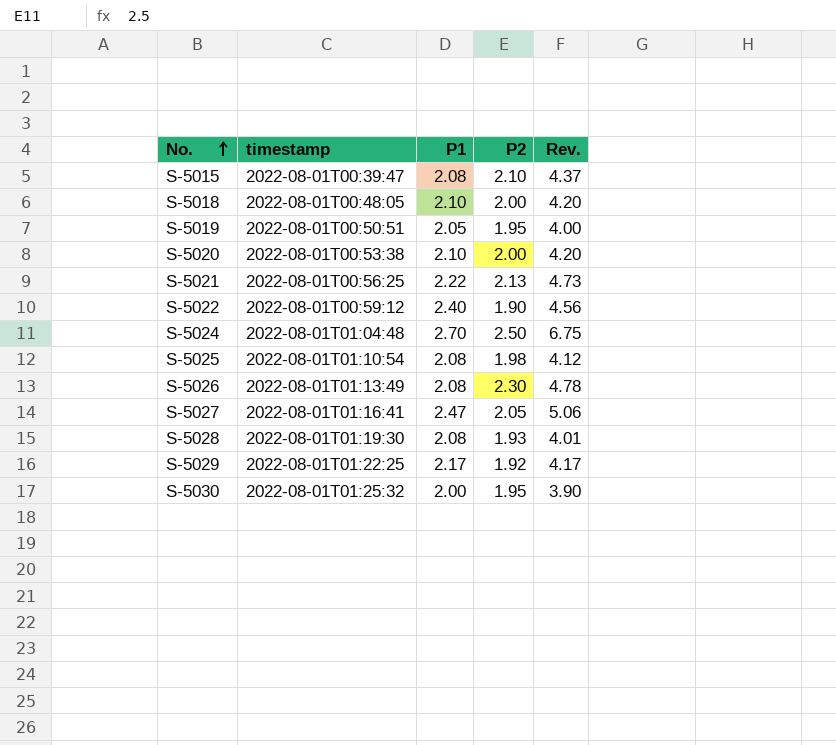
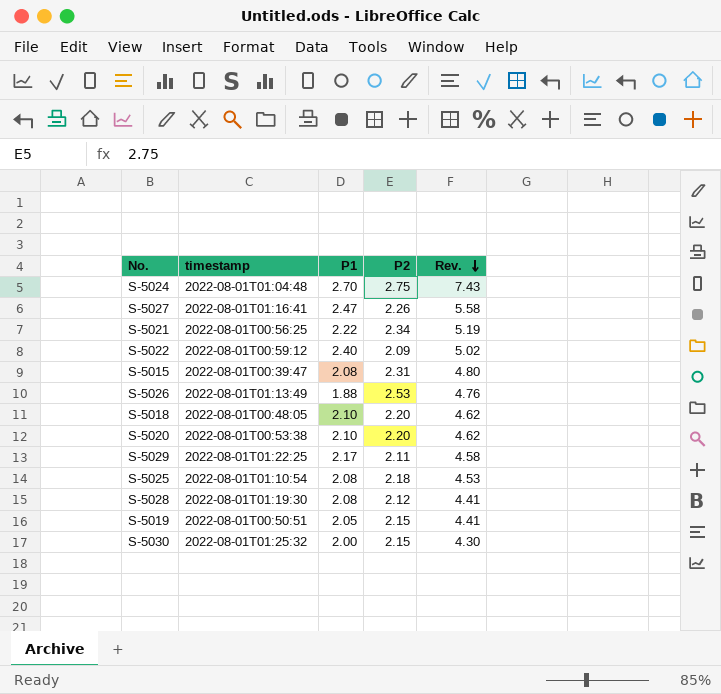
row order: No. ascending -> Rev. descending
S-5024 | P2: 2.50 -> 2.75
S-5024 | Rev.: 6.75 -> 7.43
S-5027 | P2: 2.05 -> 2.26
S-5027 | Rev.: 5.06 -> 5.58
S-5021 | P2: 2.13 -> 2.34
S-5021 | Rev.: 4.73 -> 5.19
S-5022 | P2: 1.90 -> 2.09
S-5022 | Rev.: 4.56 -> 5.02
S-5015 | P2: 2.10 -> 2.31
S-5015 | Rev.: 4.37 -> 4.80
S-5026 | P1: 2.08 -> 1.88
S-5026 | P2: 2.30 -> 2.53
S-5026 | Rev.: 4.78 -> 4.76
S-5018 | P2: 2.00 -> 2.20
S-5018 | Rev.: 4.20 -> 4.62
S-5020 | P2: 2.00 -> 2.20
S-5020 | Rev.: 4.20 -> 4.62
S-5029 | P2: 1.92 -> 2.11
S-5029 | Rev.: 4.17 -> 4.58
S-5025 | P2: 1.98 -> 2.18
S-5025 | Rev.: 4.12 -> 4.53
S-5028 | P2: 1.93 -> 2.12
S-5028 | Rev.: 4.01 -> 4.41
S-5019 | P2: 1.95 -> 2.15
S-5019 | Rev.: 4.00 -> 4.41
S-5030 | P2: 1.95 -> 2.15
S-5030 | Rev.: 3.90 -> 4.30

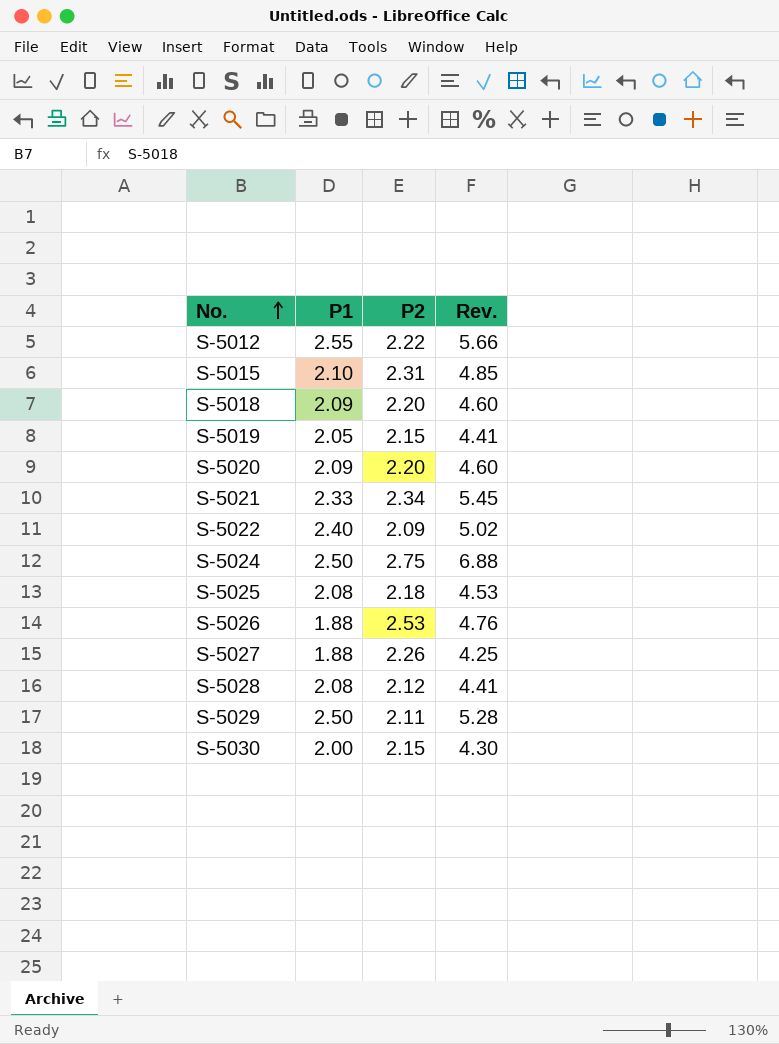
row order: Rev. descending -> No. ascending
column timestamp | position: 2 -> none
row S-5012: none -> 2.55 | 2.22 | 5.66
S-5015 | P1: 2.08 -> 2.10
S-5015 | Rev.: 4.80 -> 4.85
S-5018 | P1: 2.10 -> 2.09
S-5018 | Rev.: 4.62 -> 4.60
S-5020 | P1: 2.10 -> 2.09
S-5020 | Rev.: 4.62 -> 4.60
S-5021 | P1: 2.22 -> 2.33
S-5021 | Rev.: 5.19 -> 5.45
S-5024 | P1: 2.70 -> 2.50
S-5024 | Rev.: 7.43 -> 6.88
S-5027 | P1: 2.47 -> 1.88
S-5027 | Rev.: 5.58 -> 4.25
S-5029 | P1: 2.17 -> 2.50
S-5029 | Rev.: 4.58 -> 5.28

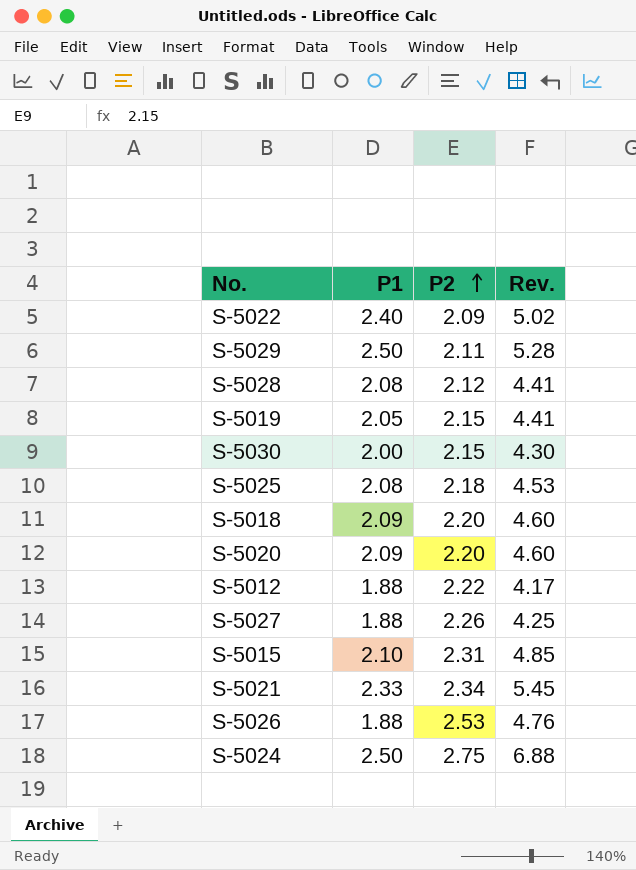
row order: No. ascending -> P2 ascending
S-5012 | P1: 2.55 -> 1.88
S-5012 | Rev.: 5.66 -> 4.17

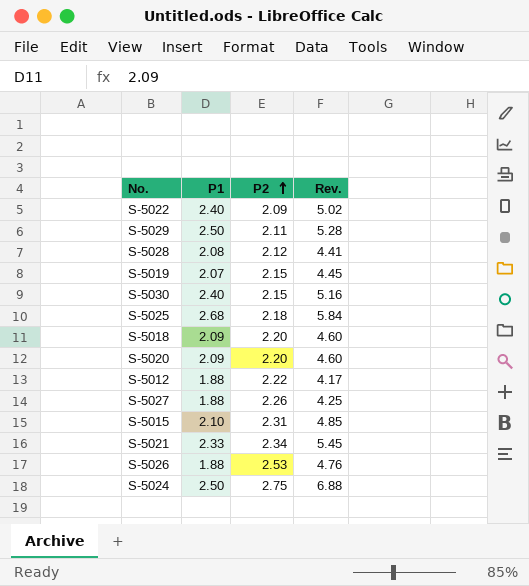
S-5019 | P1: 2.05 -> 2.07
S-5019 | Rev.: 4.41 -> 4.45
S-5030 | P1: 2.00 -> 2.40
S-5030 | Rev.: 4.30 -> 5.16
S-5025 | P1: 2.08 -> 2.68
S-5025 | Rev.: 4.53 -> 5.84

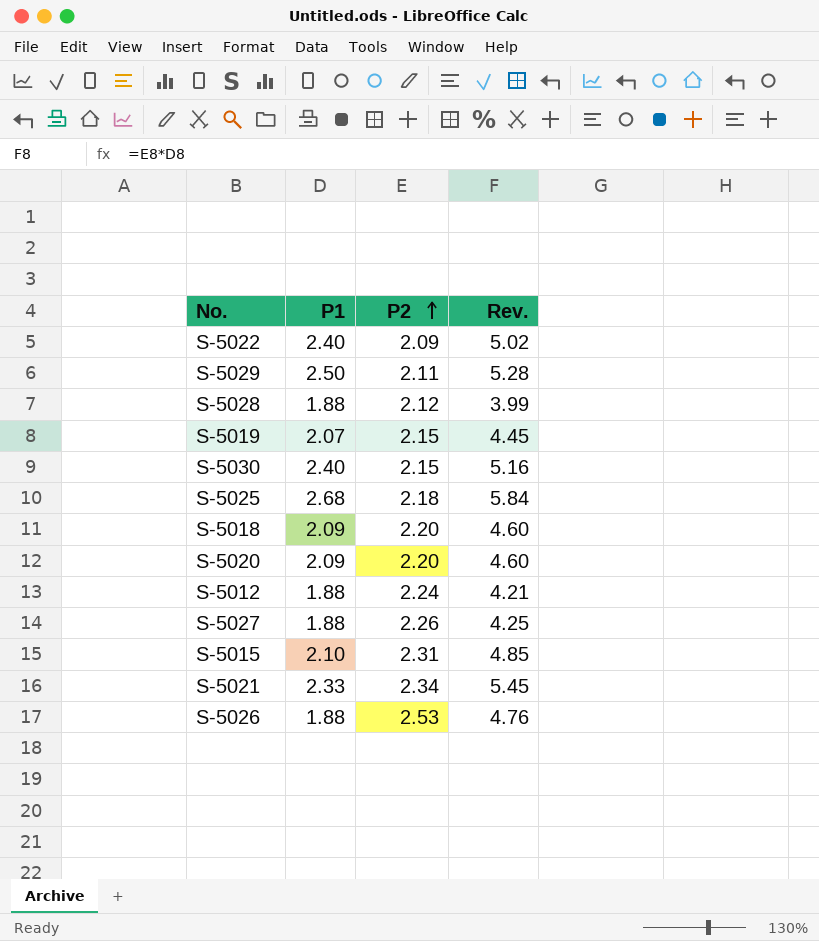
row S-5024: 2.50 | 2.75 | 6.88 -> none
S-5028 | P1: 2.08 -> 1.88
S-5028 | Rev.: 4.41 -> 3.99
S-5012 | P2: 2.22 -> 2.24
S-5012 | Rev.: 4.17 -> 4.21

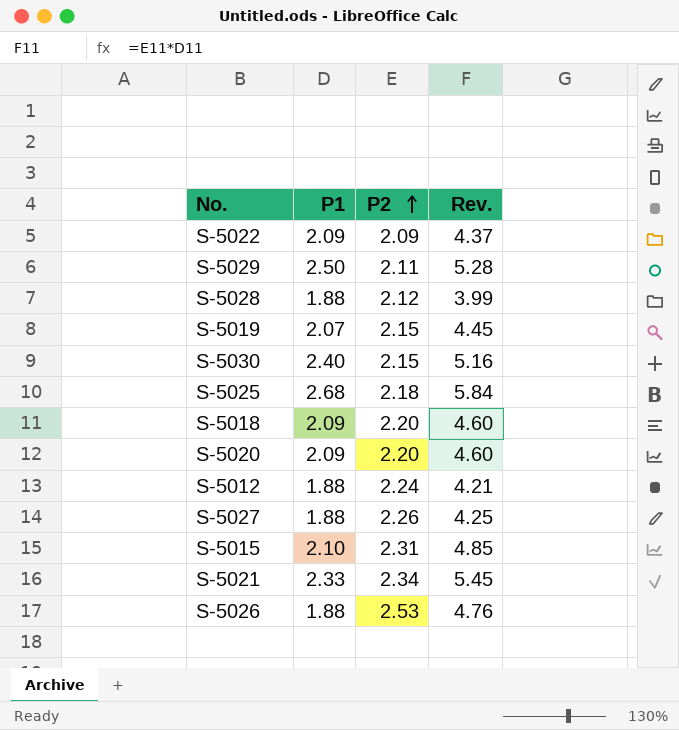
S-5022 | P1: 2.40 -> 2.09
S-5022 | Rev.: 5.02 -> 4.37

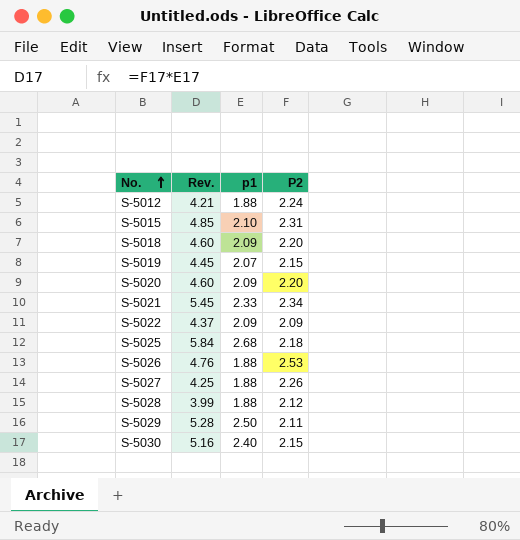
row order: P2 ascending -> No. ascending
column Rev. | position: 4 -> 2
column name: P1 -> p1

